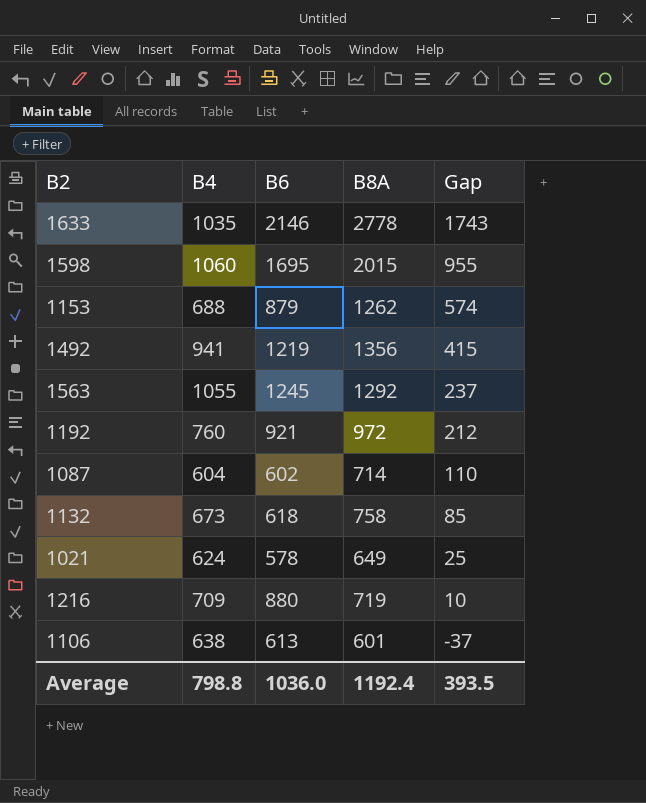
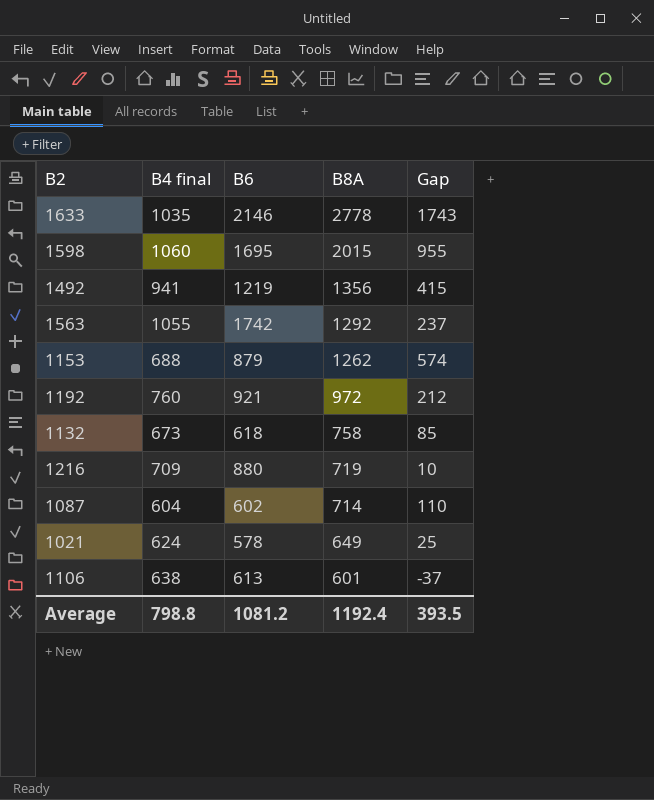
row order: Gap descending -> B8A descending
column name: B4 -> B4 final
1563 | B6: 1245 -> 1742
Average | B6: 1036.0 -> 1081.2

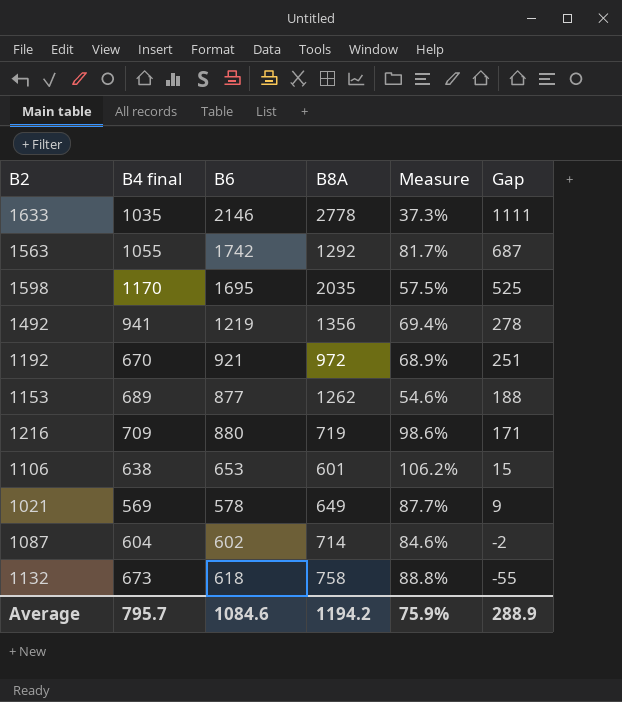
row order: B8A descending -> Gap descending
column Measure | formula: none -> [B4 final] / [B8A]
column Gap | formula: [B8A] - [B4 final] -> [B6] - [B4 final]
1598 | B4 final: 1060 -> 1170
1598 | B8A: 2015 -> 2035
1192 | B4 final: 760 -> 670
1153 | B4 final: 688 -> 689
1153 | B6: 879 -> 877
1106 | B6: 613 -> 653
1021 | B4 final: 624 -> 569
Average | B4 final: 798.8 -> 795.7
Average | B6: 1081.2 -> 1084.6
Average | B8A: 1192.4 -> 1194.2
Average | Gap: 393.5 -> 288.9

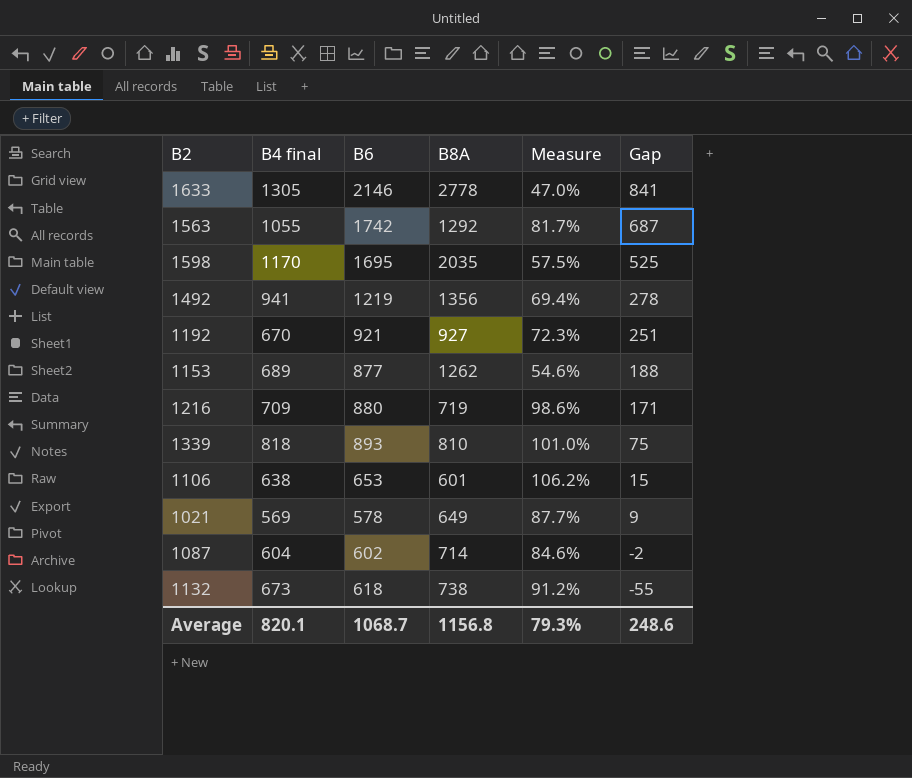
1633 | B4 final: 1035 -> 1305
1633 | Measure: 37.3% -> 47.0%
1633 | Gap: 1111 -> 841
1192 | B8A: 972 -> 927
1192 | Measure: 68.9% -> 72.3%
row 1339: none -> 818 | 893 | 810 | 101.0% | 75
1132 | B8A: 758 -> 738
1132 | Measure: 88.8% -> 91.2%
Average | B4 final: 795.7 -> 820.1
Average | B6: 1084.6 -> 1068.7
Average | B8A: 1194.2 -> 1156.8
Average | Measure: 75.9% -> 79.3%
Average | Gap: 288.9 -> 248.6

